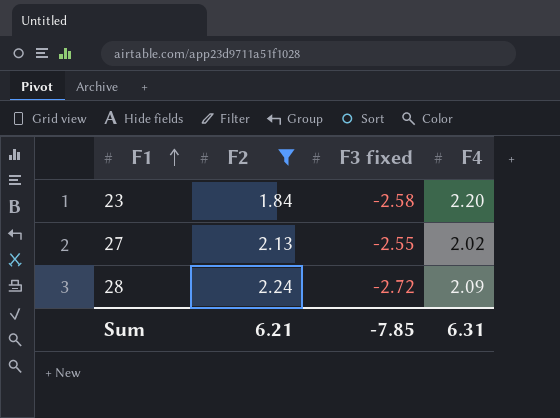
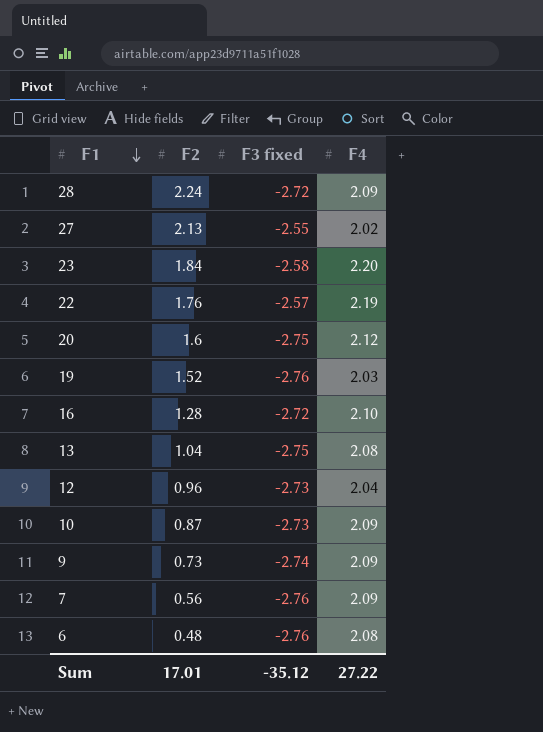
filter: F2 >= 1.84 -> none
row order: F1 ascending -> F1 descending
Sum | F2: 6.21 -> 17.01
Sum | F3 fixed: -7.85 -> -35.12
Sum | F4: 6.31 -> 27.22

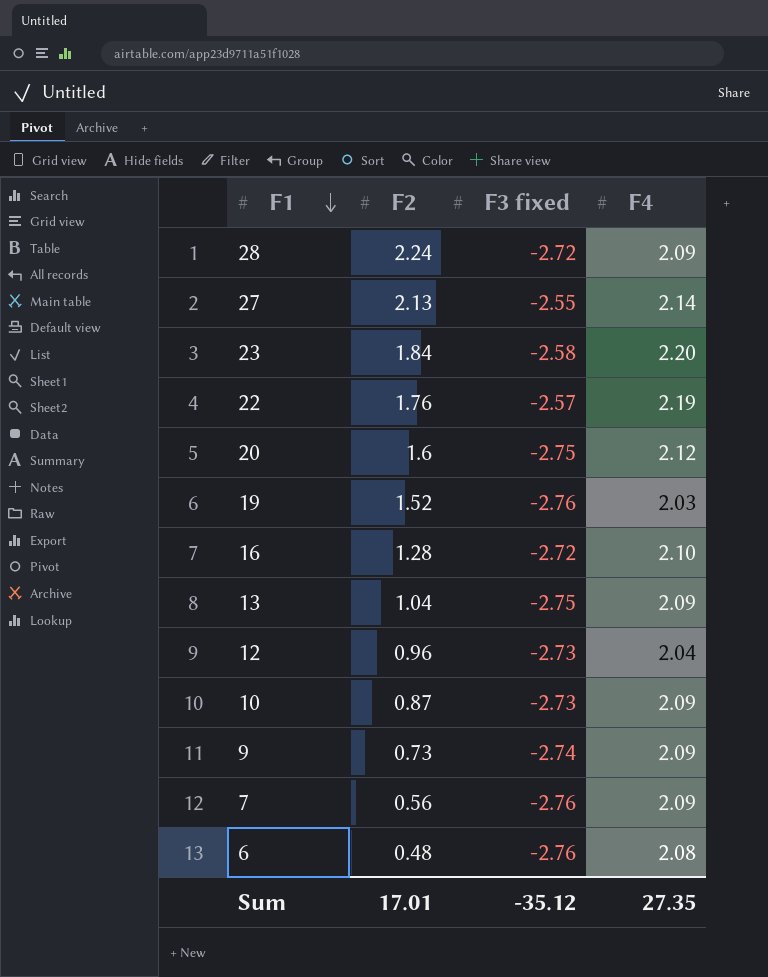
27 | F4: 2.02 -> 2.14
13 | F4: 2.08 -> 2.09
Sum | F4: 27.22 -> 27.35

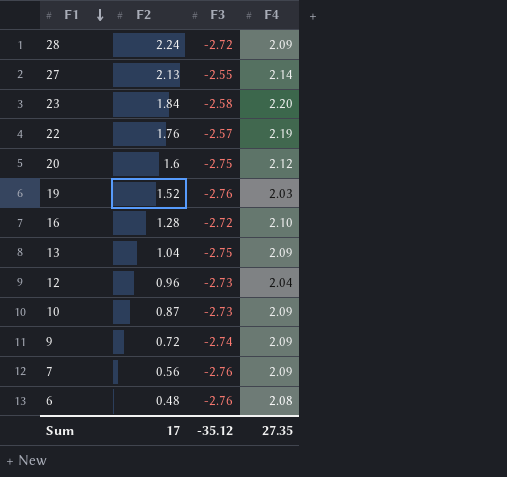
column name: F3 fixed -> F3
9 | F2: 0.73 -> 0.72
Sum | F2: 17.01 -> 17

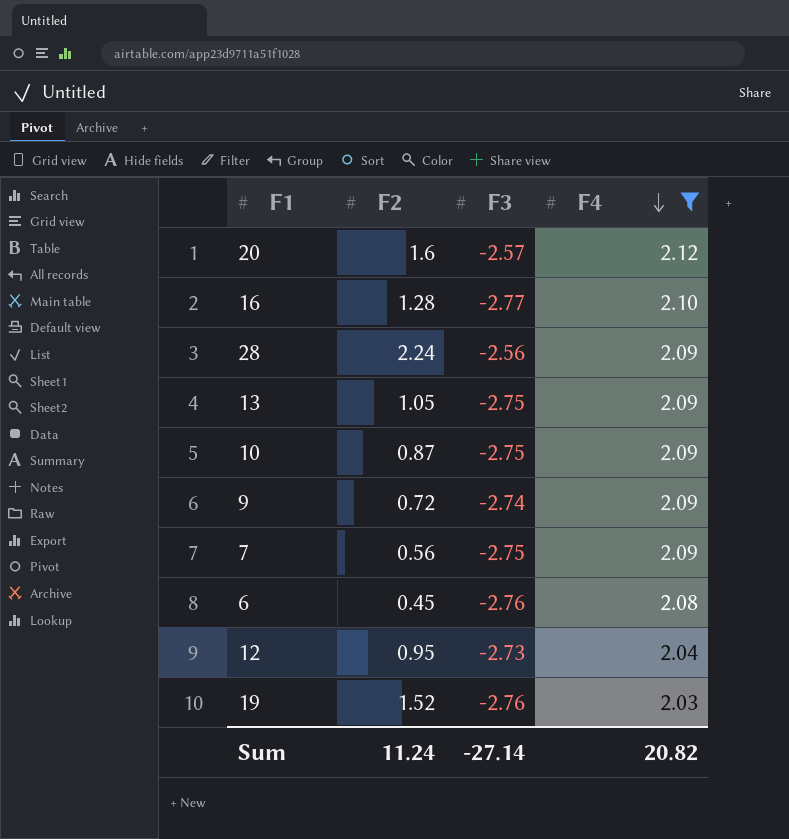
filter: none -> F4 <= 2.12
row order: F1 descending -> F4 descending
20 | F3: -2.75 -> -2.57
16 | F3: -2.72 -> -2.77
28 | F3: -2.72 -> -2.56
13 | F2: 1.04 -> 1.05
10 | F3: -2.73 -> -2.75
7 | F3: -2.76 -> -2.75
6 | F2: 0.48 -> 0.45
12 | F2: 0.96 -> 0.95
Sum | F2: 17 -> 11.24
Sum | F3: -35.12 -> -27.14
Sum | F4: 27.35 -> 20.82

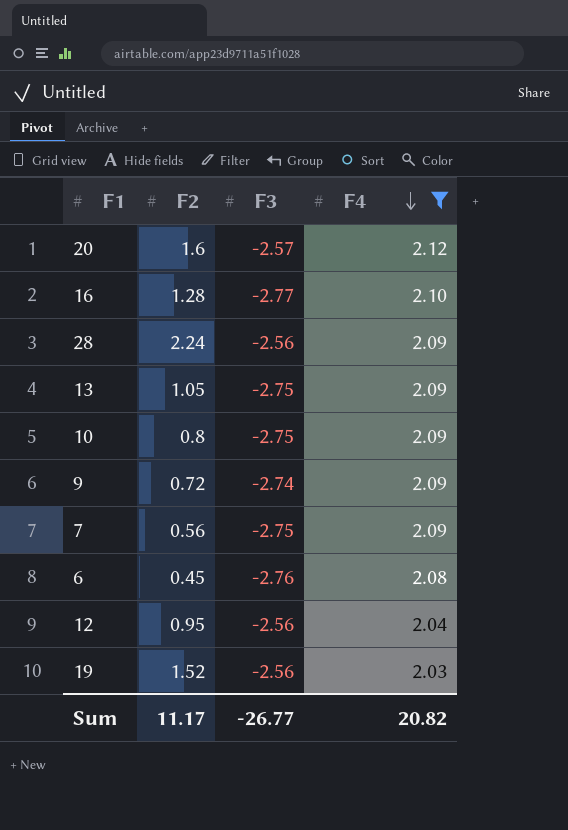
10 | F2: 0.87 -> 0.8
12 | F3: -2.73 -> -2.56
19 | F3: -2.76 -> -2.56
Sum | F2: 11.24 -> 11.17
Sum | F3: -27.14 -> -26.77

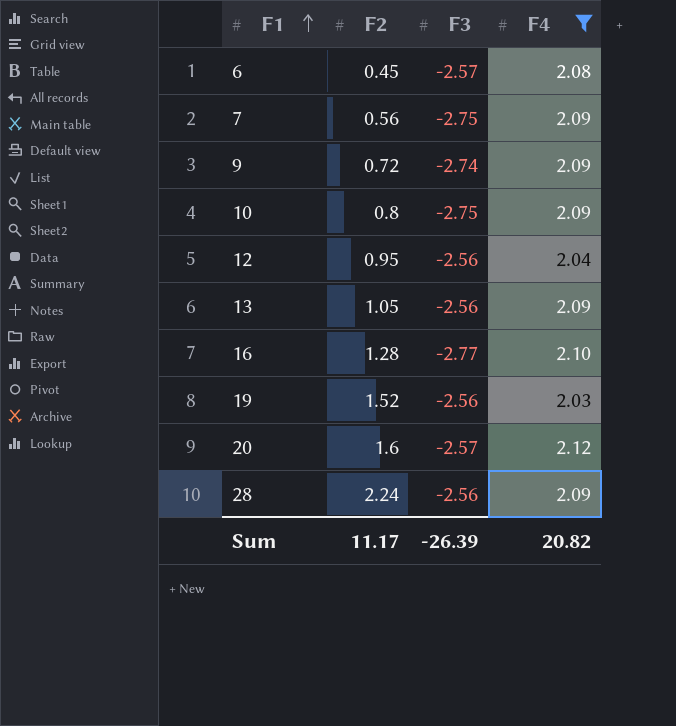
row order: F4 descending -> F1 ascending
6 | F3: -2.76 -> -2.57
13 | F3: -2.75 -> -2.56
Sum | F3: -26.77 -> -26.39

